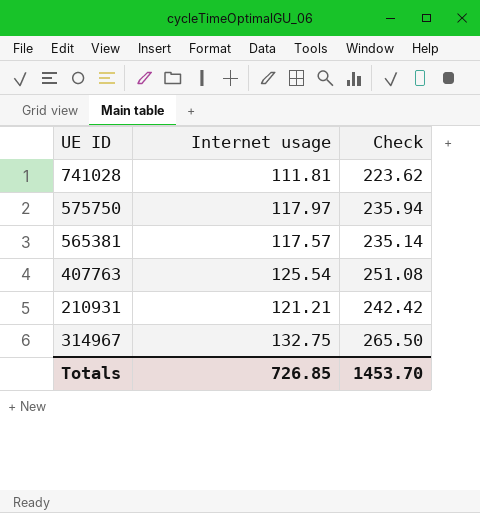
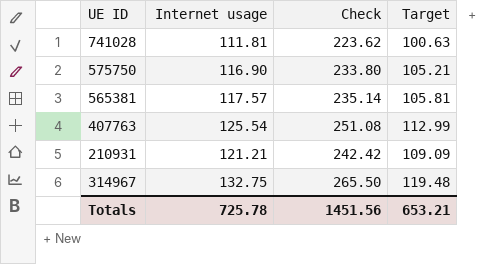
column Target | formula: none -> [Internet usage] * 0.9
575750 | Internet usage: 117.97 -> 116.90
575750 | Check: 235.94 -> 233.80
Totals | Internet usage: 726.85 -> 725.78
Totals | Check: 1453.70 -> 1451.56

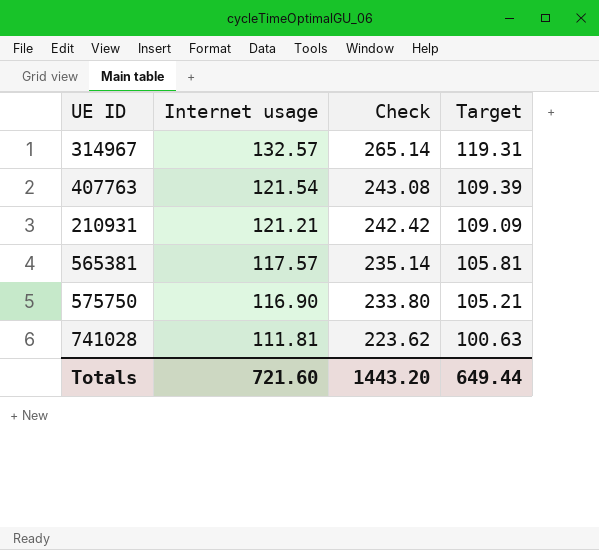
row order: none -> Internet usage descending
314967 | Internet usage: 132.75 -> 132.57
314967 | Check: 265.50 -> 265.14
314967 | Target: 119.48 -> 119.31
407763 | Internet usage: 125.54 -> 121.54
407763 | Check: 251.08 -> 243.08
407763 | Target: 112.99 -> 109.39
Totals | Internet usage: 725.78 -> 721.60
Totals | Check: 1451.56 -> 1443.20
Totals | Target: 653.21 -> 649.44

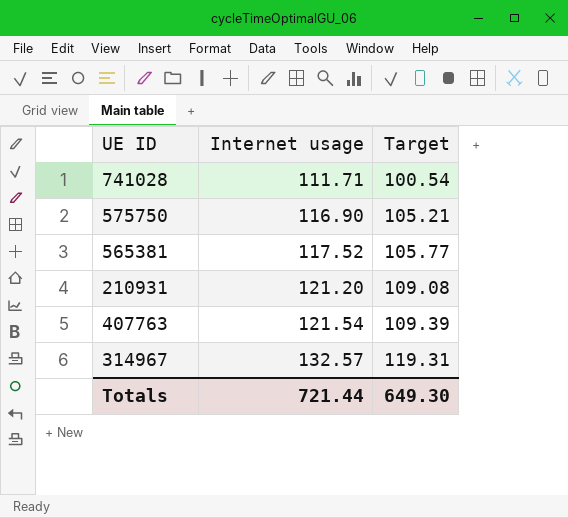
row order: Internet usage descending -> Internet usage ascending
column Check | formula: [Internet usage] * 2 -> none
741028 | Internet usage: 111.81 -> 111.71
741028 | Target: 100.63 -> 100.54
565381 | Internet usage: 117.57 -> 117.52
565381 | Target: 105.81 -> 105.77
210931 | Internet usage: 121.21 -> 121.20
210931 | Target: 109.09 -> 109.08
Totals | Internet usage: 721.60 -> 721.44
Totals | Target: 649.44 -> 649.30

